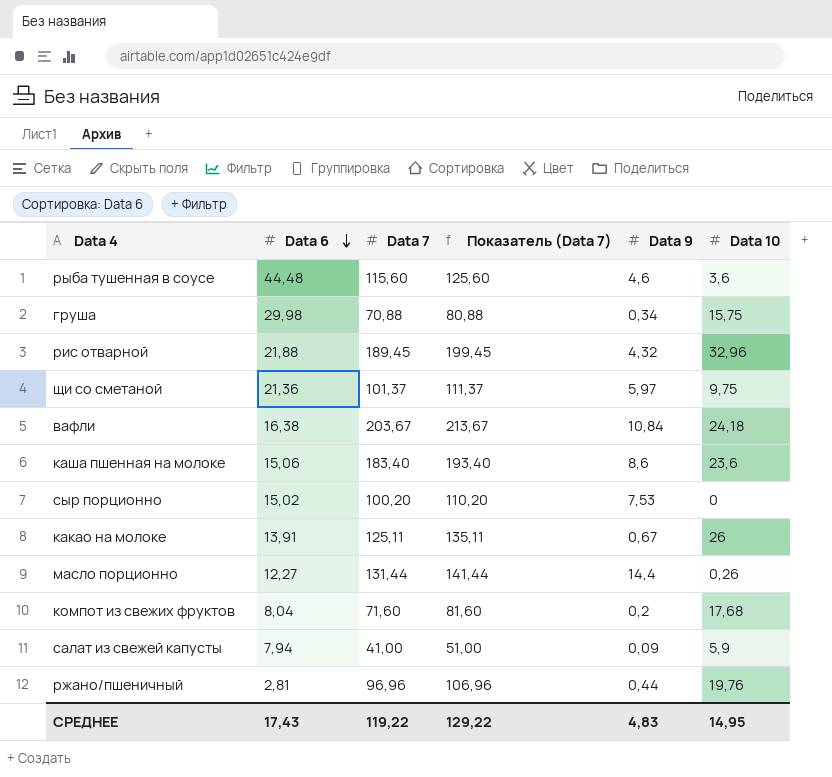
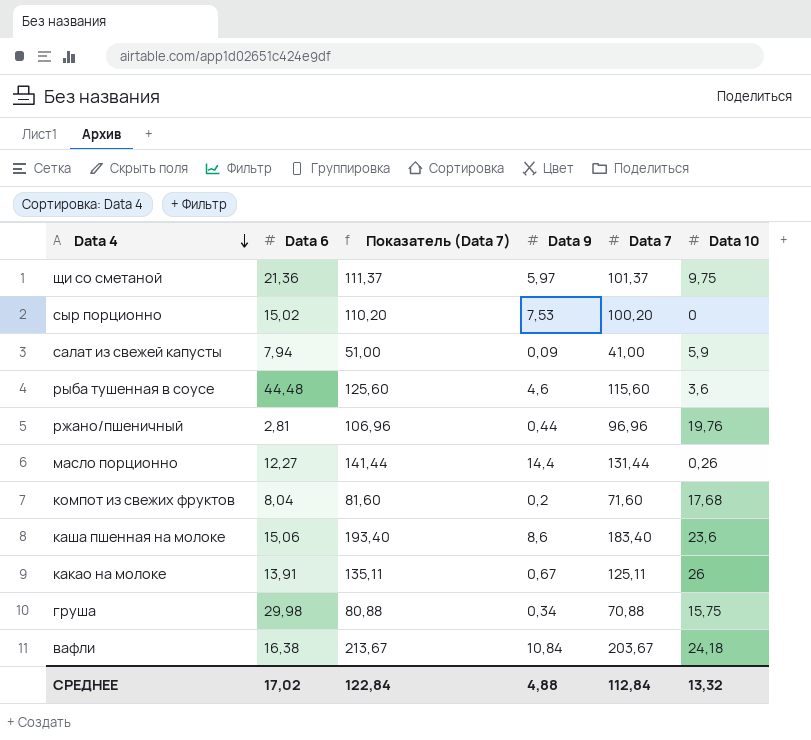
row order: Data 6 descending -> Data 4 descending
column Data 7 | position: 3 -> 5
row рис отварной: 21,88 | 189,45 | 199,45 | 4,32 | 32,96 -> none
СРЕДНЕЕ | Data 6: 17,43 -> 17,02
СРЕДНЕЕ | Показатель (Data 7): 129,22 -> 122,84
СРЕДНЕЕ | Data 9: 4,83 -> 4,88
СРЕДНЕЕ | Data 7: 119,22 -> 112,84
СРЕДНЕЕ | Data 10: 14,95 -> 13,32

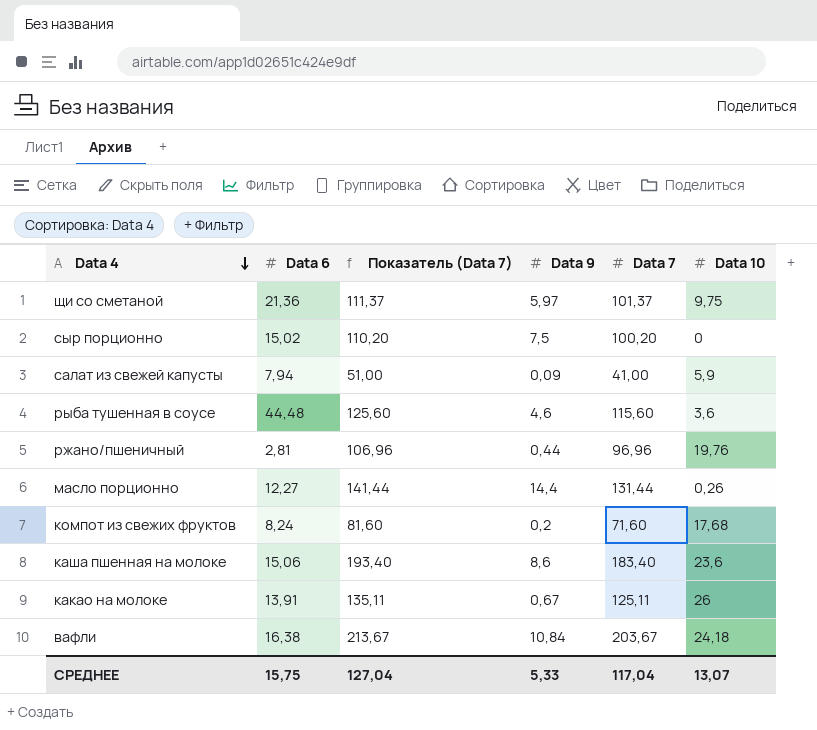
row груша: 29,98 | 80,88 | 0,34 | 70,88 | 15,75 -> none
сыр порционно | Data 9: 7,53 -> 7,5
компот из свежих фруктов | Data 6: 8,04 -> 8,24
СРЕДНЕЕ | Data 6: 17,02 -> 15,75
СРЕДНЕЕ | Показатель (Data 7): 122,84 -> 127,04
СРЕДНЕЕ | Data 9: 4,88 -> 5,33
СРЕДНЕЕ | Data 7: 112,84 -> 117,04
СРЕДНЕЕ | Data 10: 13,32 -> 13,07

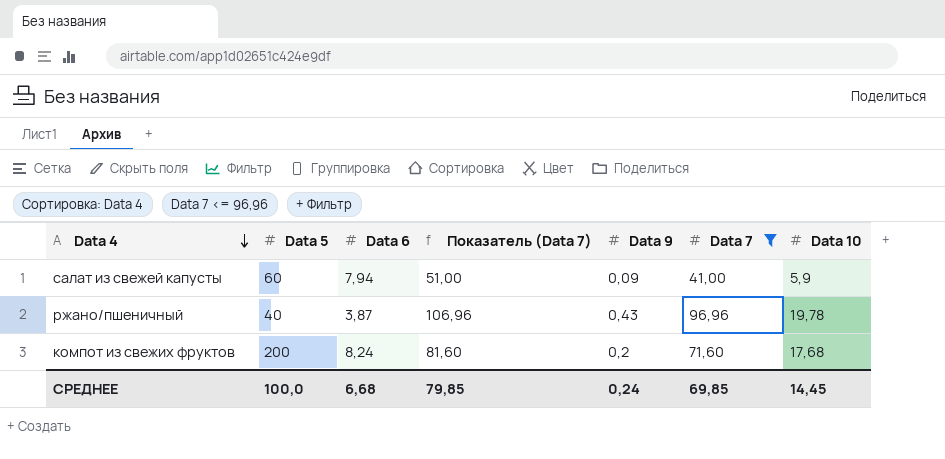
filter: none -> Data 7 <= 96,96
column Data 5 | position: none -> 2
ржано/пшеничный | Data 6: 2,81 -> 3,87
ржано/пшеничный | Data 9: 0,44 -> 0,43
ржано/пшеничный | Data 10: 19,76 -> 19,78
СРЕДНЕЕ | Data 6: 15,75 -> 6,68
СРЕДНЕЕ | Показатель (Data 7): 127,04 -> 79,85
СРЕДНЕЕ | Data 9: 5,33 -> 0,24
СРЕДНЕЕ | Data 7: 117,04 -> 69,85
СРЕДНЕЕ | Data 10: 13,07 -> 14,45

